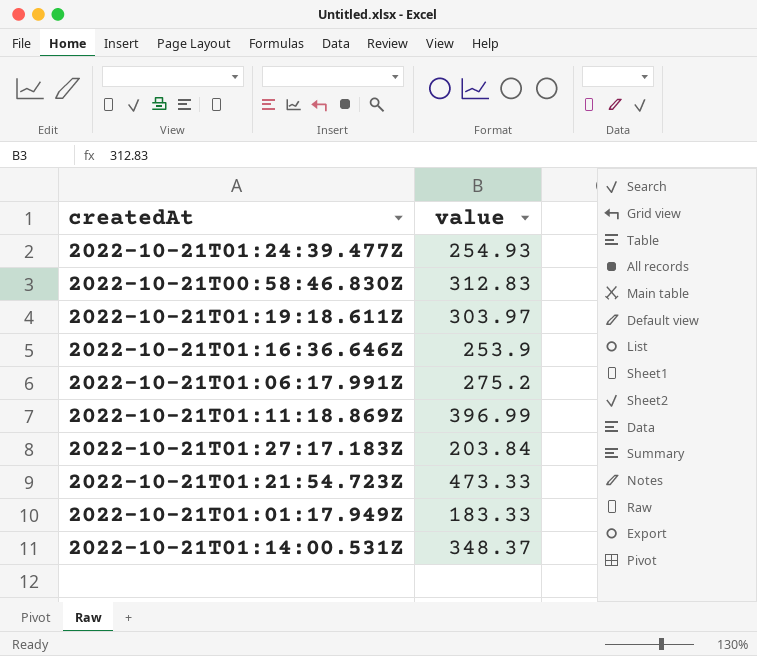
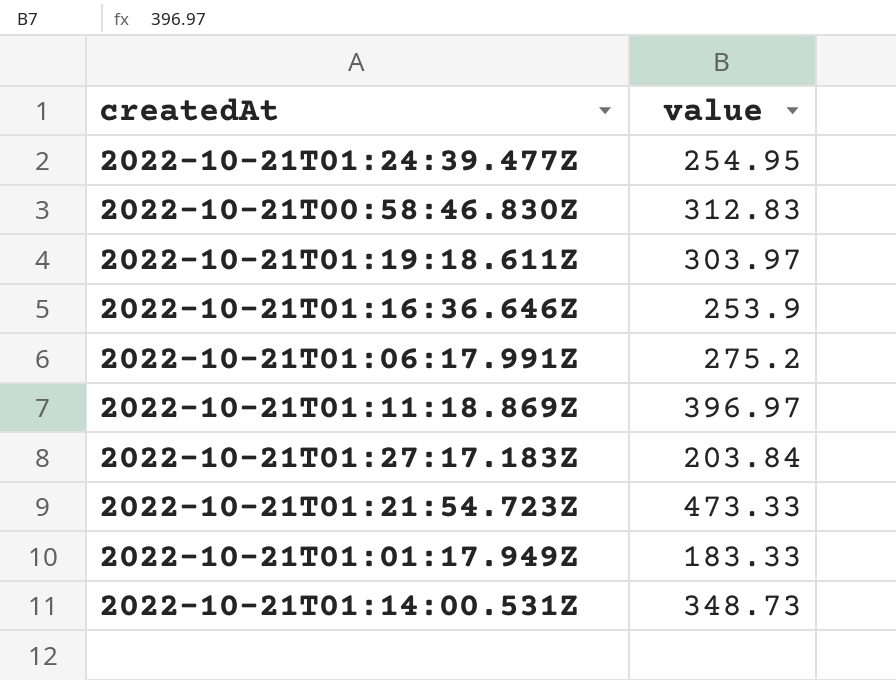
2022-10-21T01:24:39.477Z | value: 254.93 -> 254.95
2022-10-21T01:11:18.869Z | value: 396.99 -> 396.97
2022-10-21T01:14:00.531Z | value: 348.37 -> 348.73

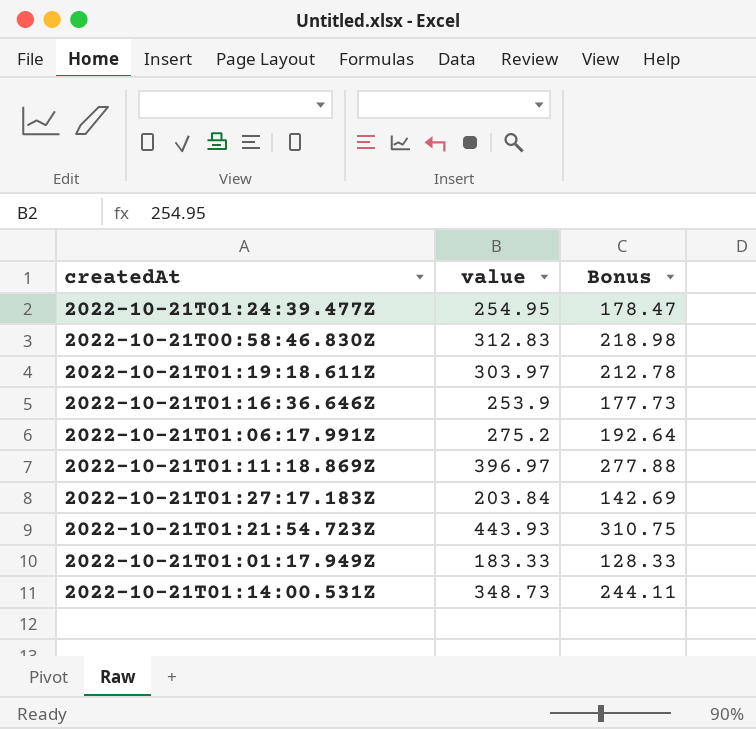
column Bonus | formula: none -> [value] * 0.7
2022-10-21T01:21:54.723Z | value: 473.33 -> 443.93

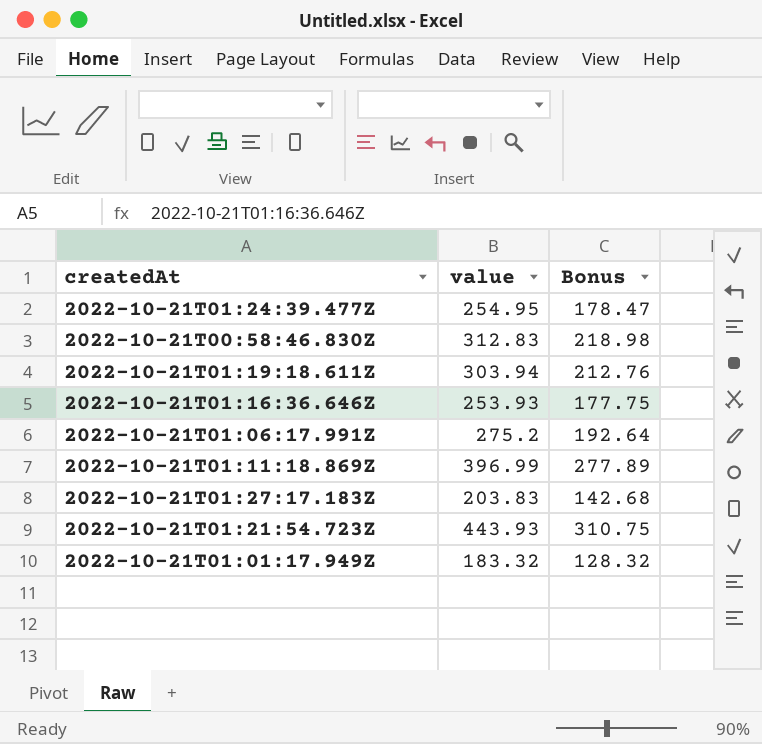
row 2022-10-21T01:14:00.531Z: 348.73 | 244.11 -> none
2022-10-21T01:19:18.611Z | value: 303.97 -> 303.94
2022-10-21T01:19:18.611Z | Bonus: 212.78 -> 212.76
2022-10-21T01:16:36.646Z | value: 253.9 -> 253.93
2022-10-21T01:16:36.646Z | Bonus: 177.73 -> 177.75
2022-10-21T01:11:18.869Z | value: 396.97 -> 396.99
2022-10-21T01:11:18.869Z | Bonus: 277.88 -> 277.89
2022-10-21T01:27:17.183Z | value: 203.84 -> 203.83
2022-10-21T01:27:17.183Z | Bonus: 142.69 -> 142.68
2022-10-21T01:01:17.949Z | value: 183.33 -> 183.32
2022-10-21T01:01:17.949Z | Bonus: 128.33 -> 128.32

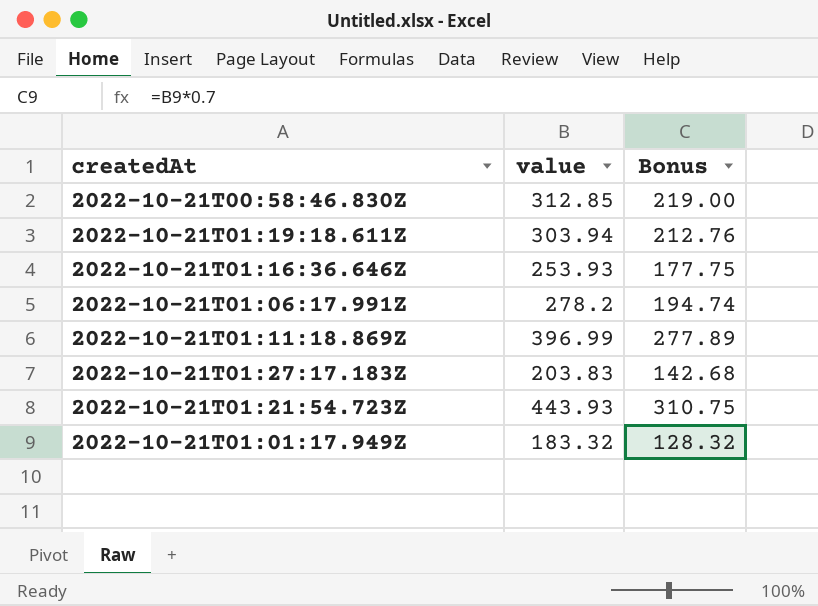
row 2022-10-21T01:24:39.477Z: 254.95 | 178.47 -> none
2022-10-21T00:58:46.830Z | value: 312.83 -> 312.85
2022-10-21T00:58:46.830Z | Bonus: 218.98 -> 219.00
2022-10-21T01:06:17.991Z | value: 275.2 -> 278.2
2022-10-21T01:06:17.991Z | Bonus: 192.64 -> 194.74

